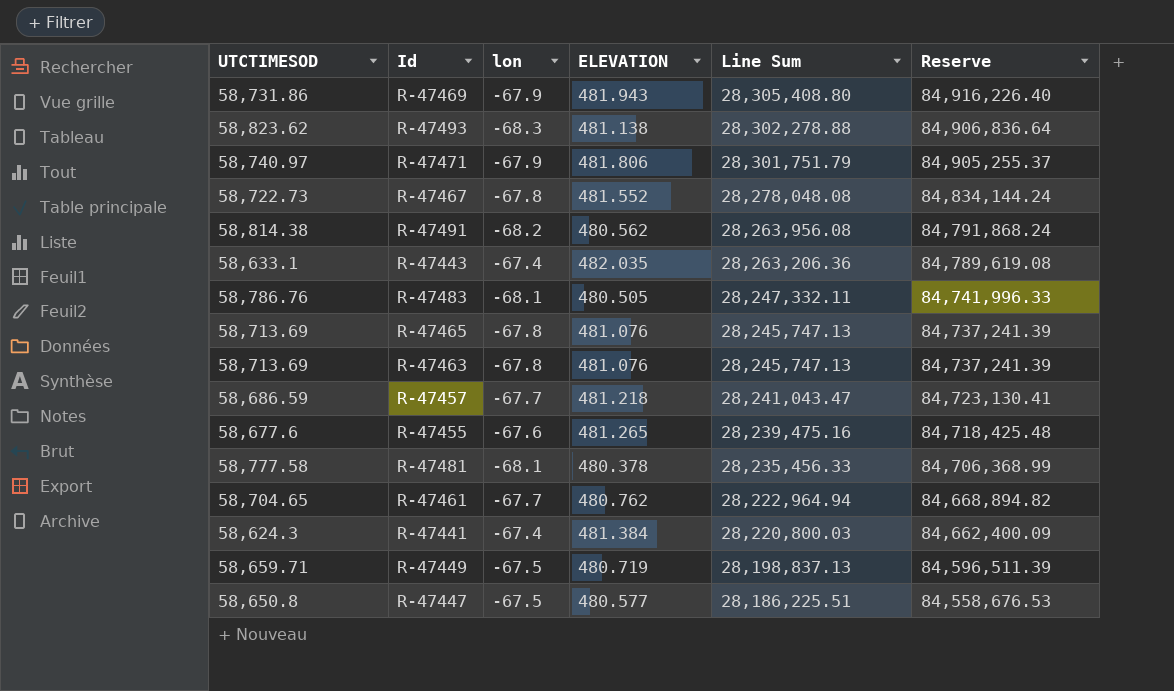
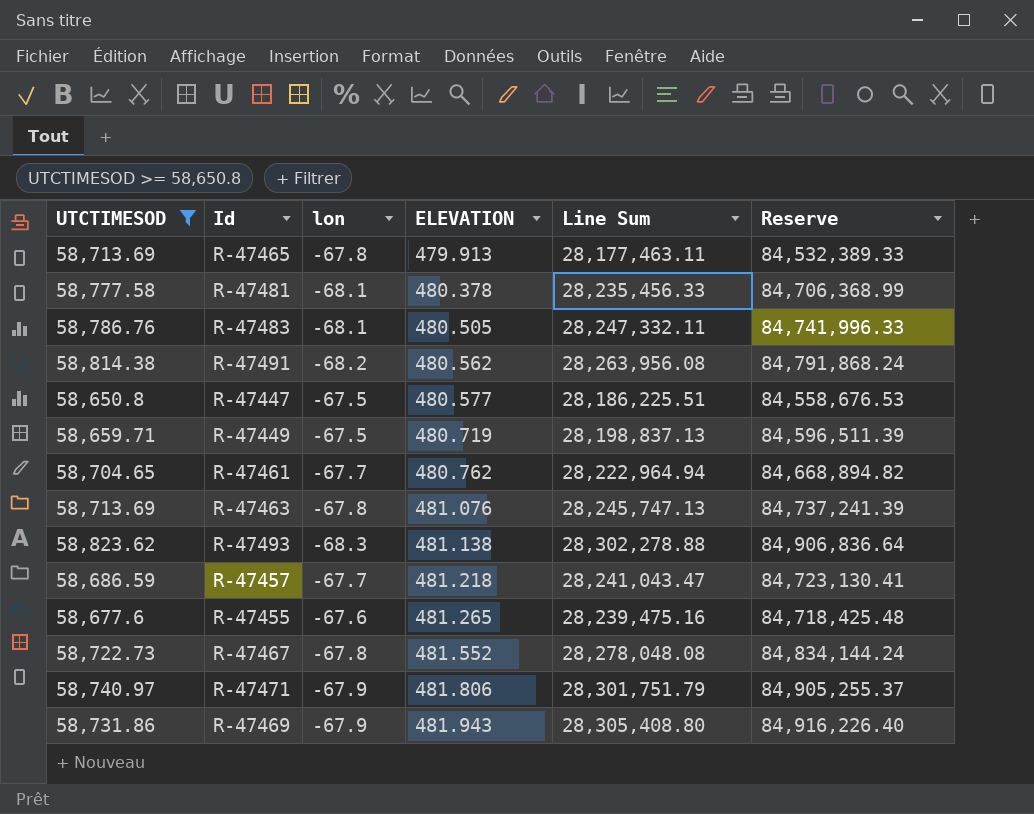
filter: none -> UTCTIMESOD >= 58,650.8
row order: Line Sum descending -> ELEVATION ascending
R-47465 | ELEVATION: 481.076 -> 479.913
R-47465 | Line Sum: 28,245,747.13 -> 28,177,463.11
R-47465 | Reserve: 84,737,241.39 -> 84,532,389.33

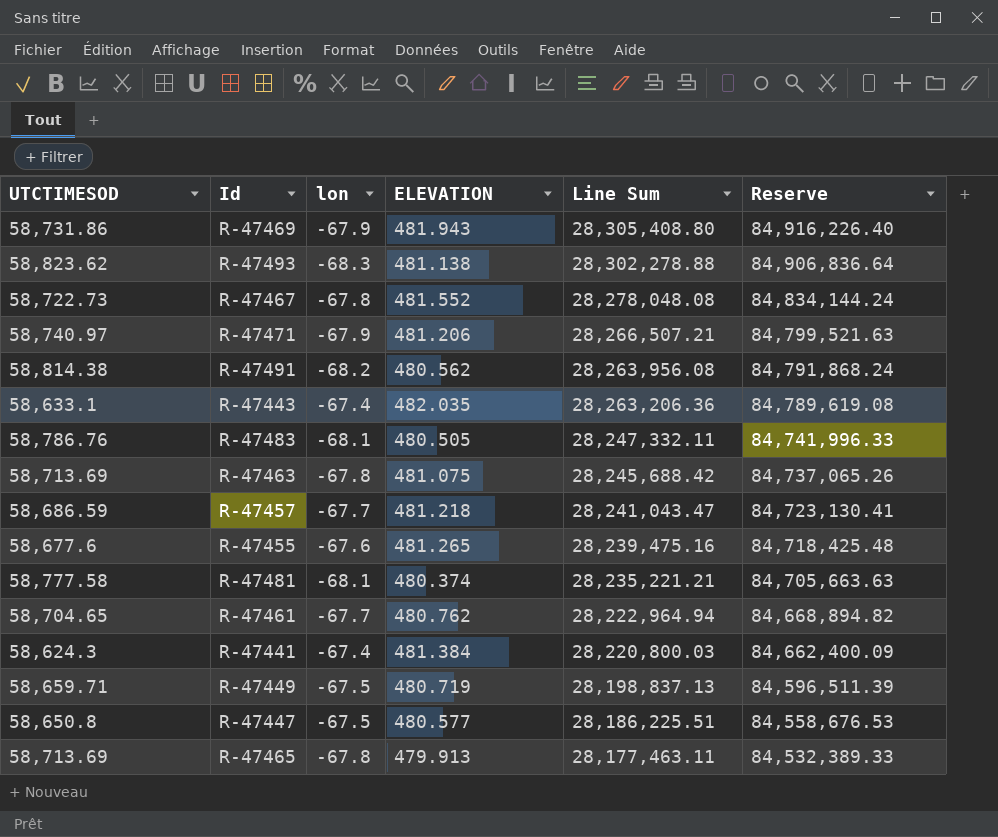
filter: UTCTIMESOD >= 58,650.8 -> none
row order: ELEVATION ascending -> Line Sum descending
R-47471 | ELEVATION: 481.806 -> 481.206
R-47471 | Line Sum: 28,301,751.79 -> 28,266,507.21
R-47471 | Reserve: 84,905,255.37 -> 84,799,521.63
R-47463 | ELEVATION: 481.076 -> 481.075
R-47463 | Line Sum: 28,245,747.13 -> 28,245,688.42
R-47463 | Reserve: 84,737,241.39 -> 84,737,065.26
R-47481 | ELEVATION: 480.378 -> 480.374
R-47481 | Line Sum: 28,235,456.33 -> 28,235,221.21
R-47481 | Reserve: 84,706,368.99 -> 84,705,663.63

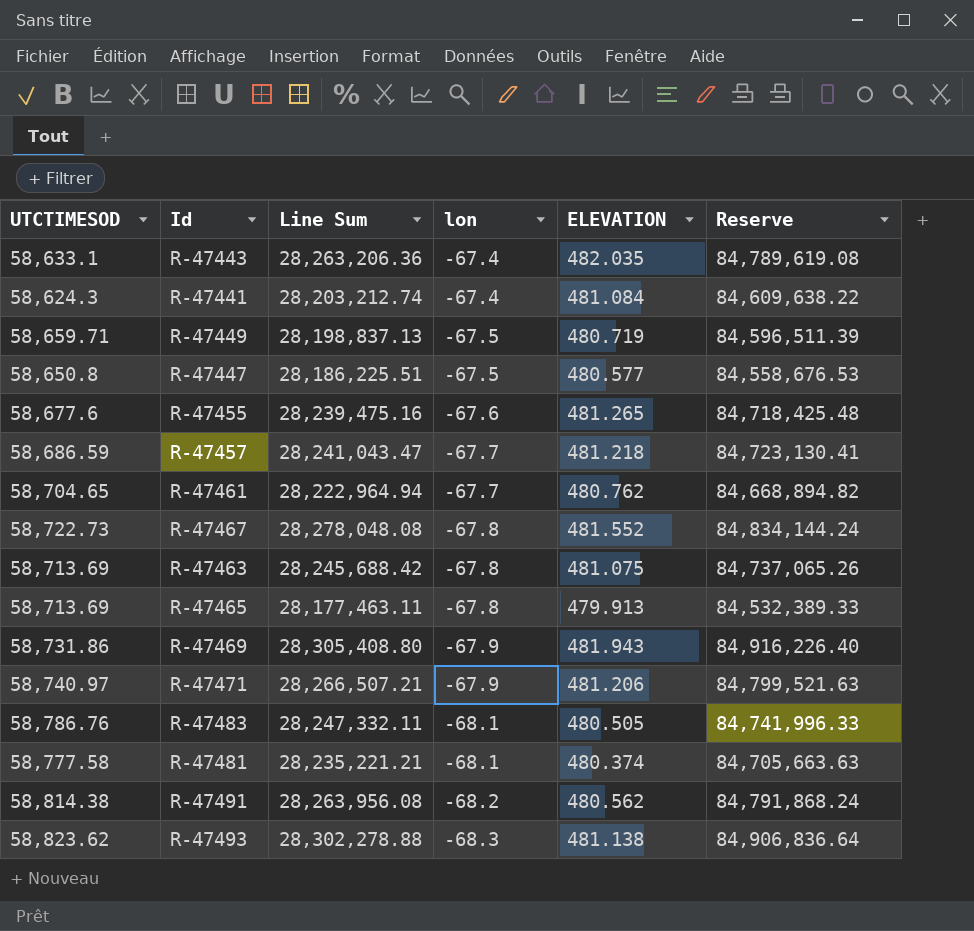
row order: Line Sum descending -> lon descending
column Line Sum | position: 5 -> 3
R-47441 | Line Sum: 28,220,800.03 -> 28,203,212.74
R-47441 | ELEVATION: 481.384 -> 481.084
R-47441 | Reserve: 84,662,400.09 -> 84,609,638.22

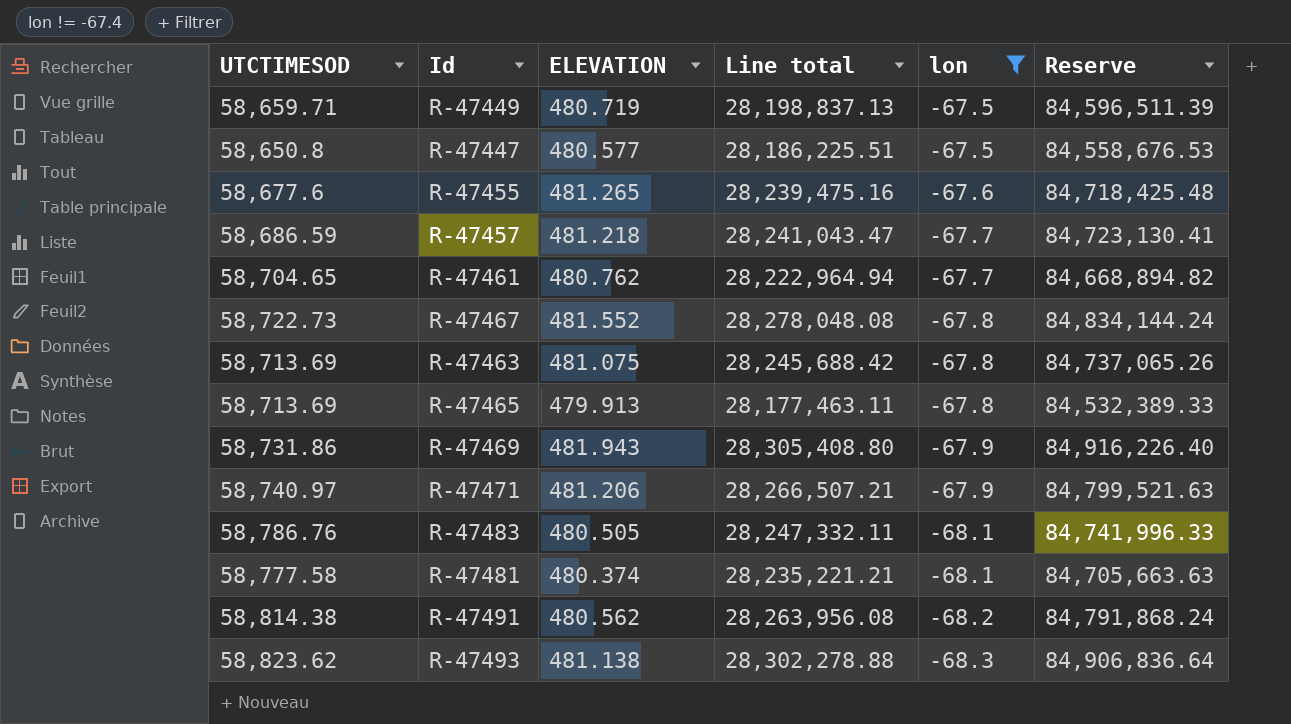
filter: none -> lon != -67.4
column ELEVATION | position: 5 -> 3
column name: Line Sum -> Line total

